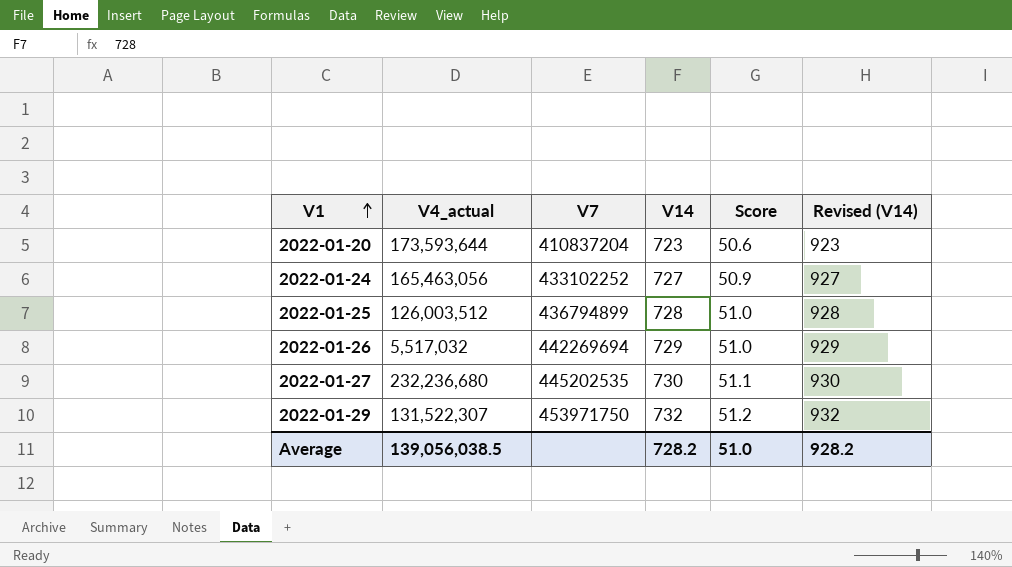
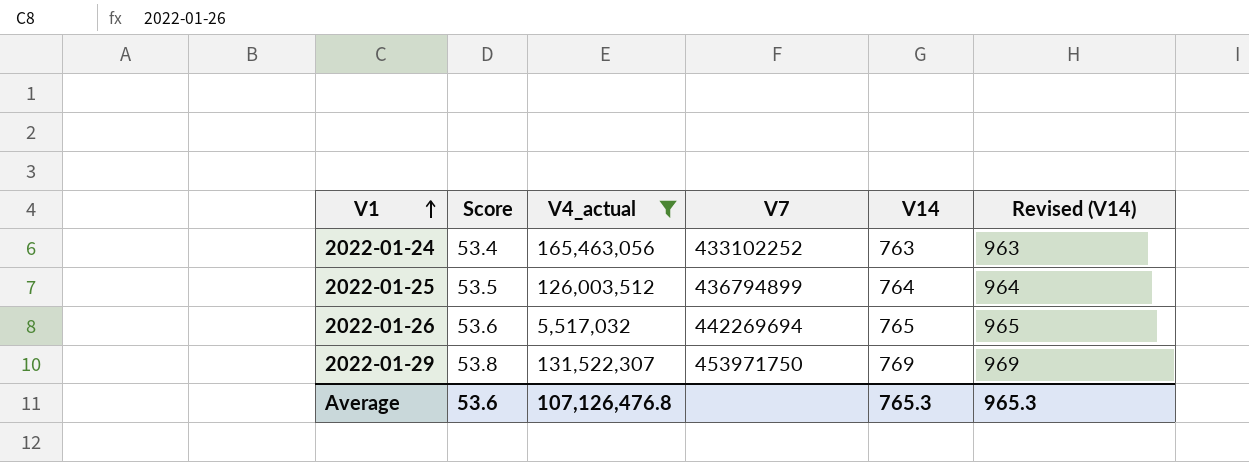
filter: none -> V4_actual <= 165,463,056
column Score | position: 5 -> 2
2022-01-24 | Score: 50.9 -> 53.4
2022-01-24 | V14: 727 -> 763
2022-01-24 | Revised (V14): 927 -> 963
2022-01-25 | Score: 51.0 -> 53.5
2022-01-25 | V14: 728 -> 764
2022-01-25 | Revised (V14): 928 -> 964
2022-01-26 | Score: 51.0 -> 53.6
2022-01-26 | V14: 729 -> 765
2022-01-26 | Revised (V14): 929 -> 965
2022-01-29 | Score: 51.2 -> 53.8
2022-01-29 | V14: 732 -> 769
2022-01-29 | Revised (V14): 932 -> 969
Average | Score: 51.0 -> 53.6
Average | V4_actual: 139,056,038.5 -> 107,126,476.8
Average | V14: 728.2 -> 765.3
Average | Revised (V14): 928.2 -> 965.3

